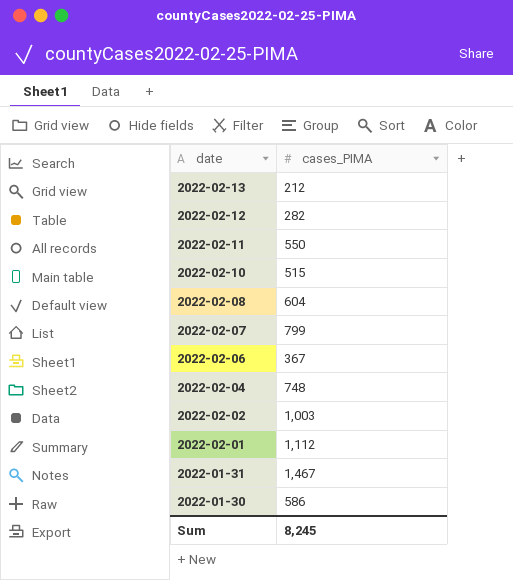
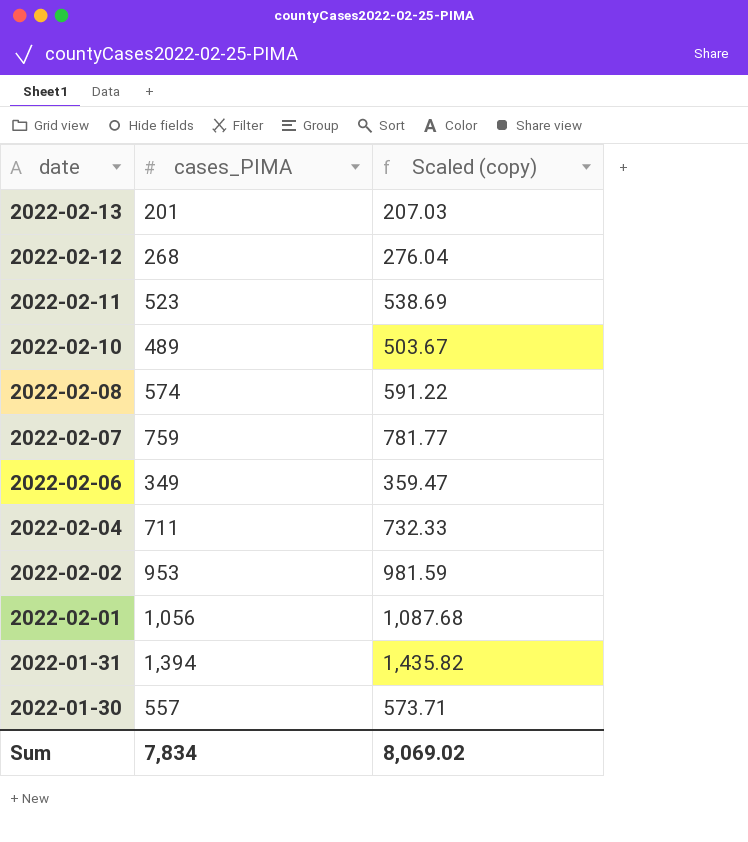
column Scaled (copy) | formula: none -> [cases_PIMA] * 1.03
2022-02-13 | cases_PIMA: 212 -> 201
2022-02-12 | cases_PIMA: 282 -> 268
2022-02-11 | cases_PIMA: 550 -> 523
2022-02-10 | cases_PIMA: 515 -> 489
2022-02-08 | cases_PIMA: 604 -> 574
2022-02-07 | cases_PIMA: 799 -> 759
2022-02-06 | cases_PIMA: 367 -> 349
2022-02-04 | cases_PIMA: 748 -> 711
2022-02-02 | cases_PIMA: 1,003 -> 953
2022-02-01 | cases_PIMA: 1,112 -> 1,056
2022-01-31 | cases_PIMA: 1,467 -> 1,394
2022-01-30 | cases_PIMA: 586 -> 557
Sum | cases_PIMA: 8,245 -> 7,834

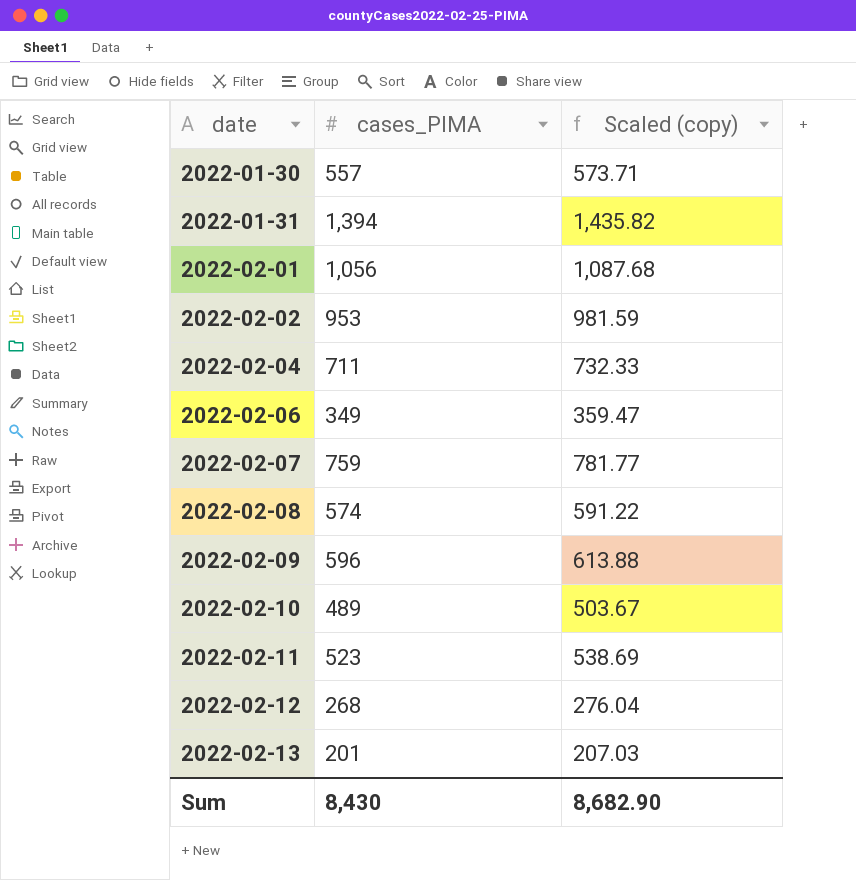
row order: date descending -> date ascending
row 2022-02-09: none -> 596 | 613.88
Sum | cases_PIMA: 7,834 -> 8,430
Sum | Scaled (copy): 8,069.02 -> 8,682.90

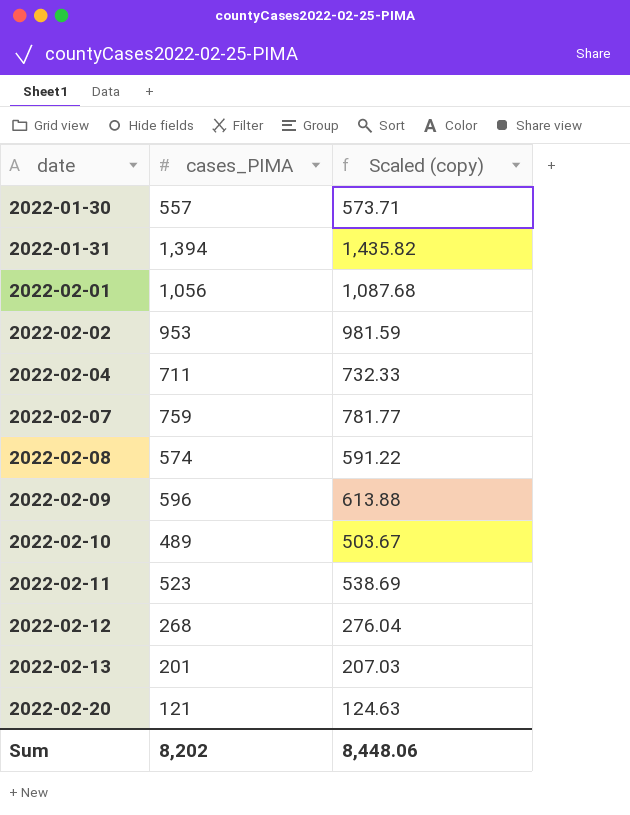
row 2022-02-06: 349 | 359.47 -> none
row 2022-02-20: none -> 121 | 124.63
Sum | cases_PIMA: 8,430 -> 8,202
Sum | Scaled (copy): 8,682.90 -> 8,448.06

